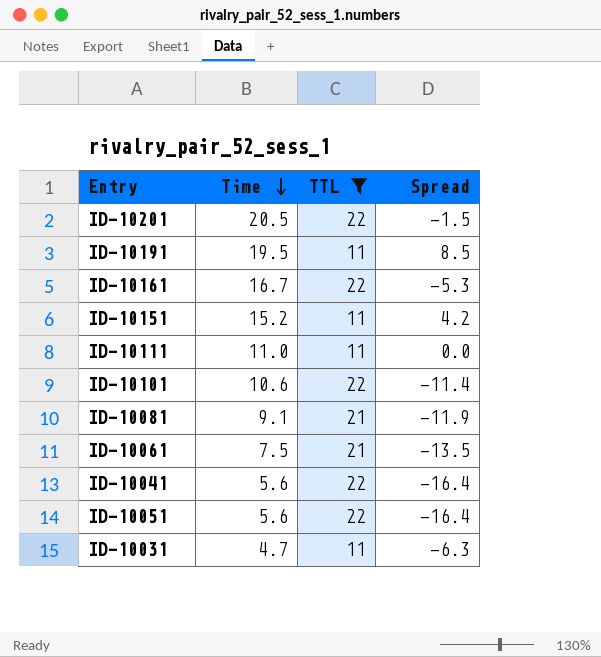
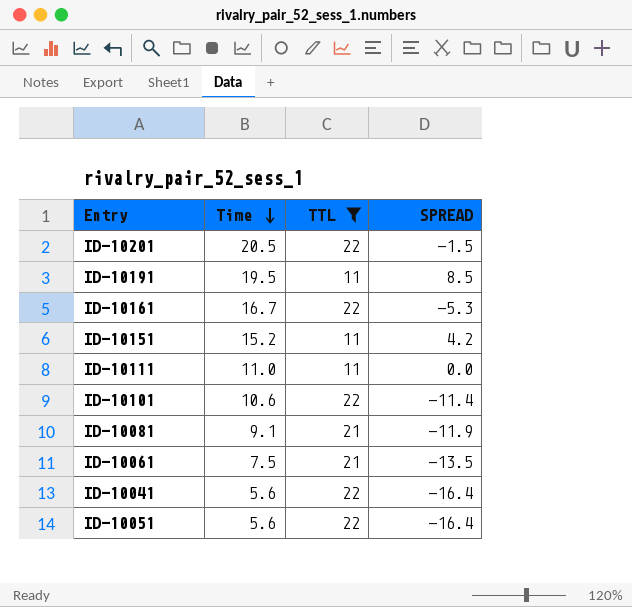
column name: Spread -> SPREAD
row ID-10031: 4.7 | 11 | -6.3 -> none

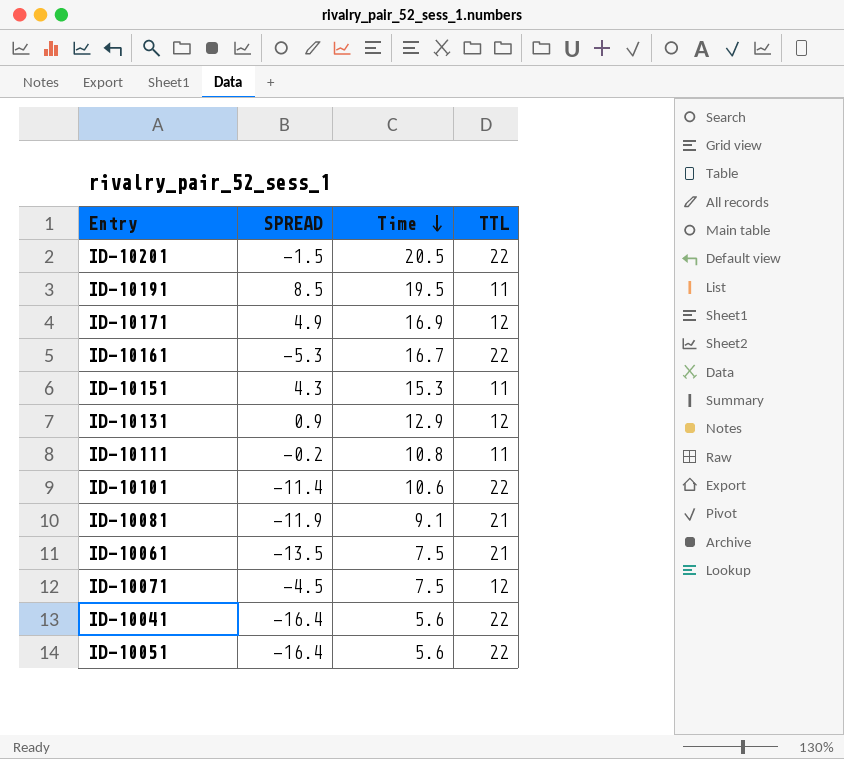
filter: TTL != 12 -> none
column SPREAD | position: 4 -> 2
ID-10151 | SPREAD: 4.2 -> 4.3
ID-10151 | Time: 15.2 -> 15.3
ID-10111 | SPREAD: 0.0 -> -0.2
ID-10111 | Time: 11.0 -> 10.8

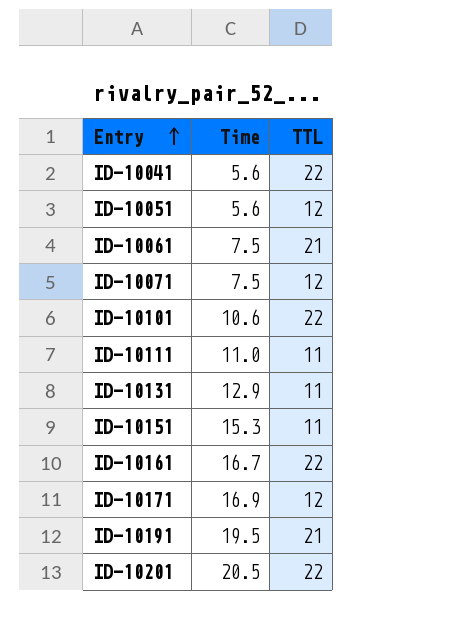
row order: Time descending -> Entry ascending
column SPREAD | formula: [Time] - [TTL] -> none
row ID-10081: -11.9 | 9.1 | 21 -> none
ID-10051 | TTL: 22 -> 12
ID-10111 | Time: 10.8 -> 11.0
ID-10131 | TTL: 12 -> 11
ID-10191 | TTL: 11 -> 21

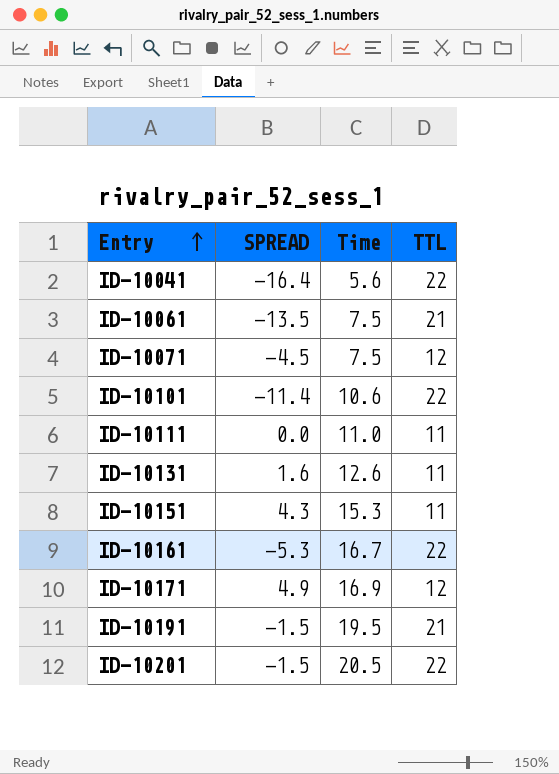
column SPREAD | formula: none -> [Time] - [TTL]
row ID-10051: 5.6 | 12 -> none
ID-10131 | Time: 12.9 -> 12.6

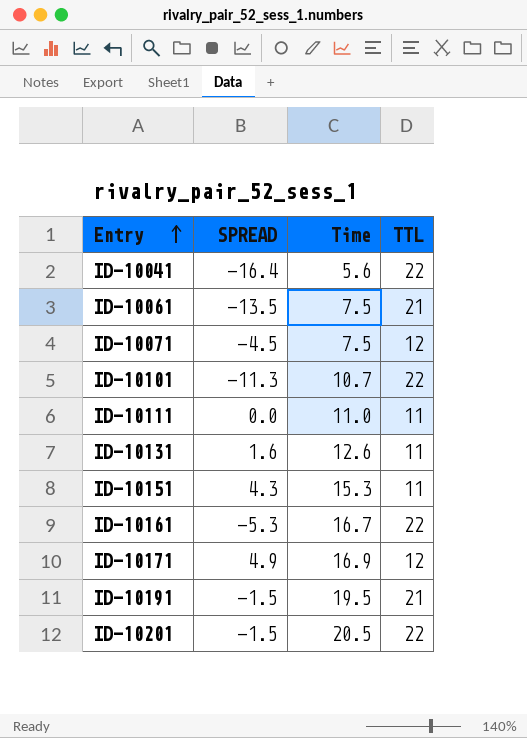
ID-10101 | SPREAD: -11.4 -> -11.3
ID-10101 | Time: 10.6 -> 10.7

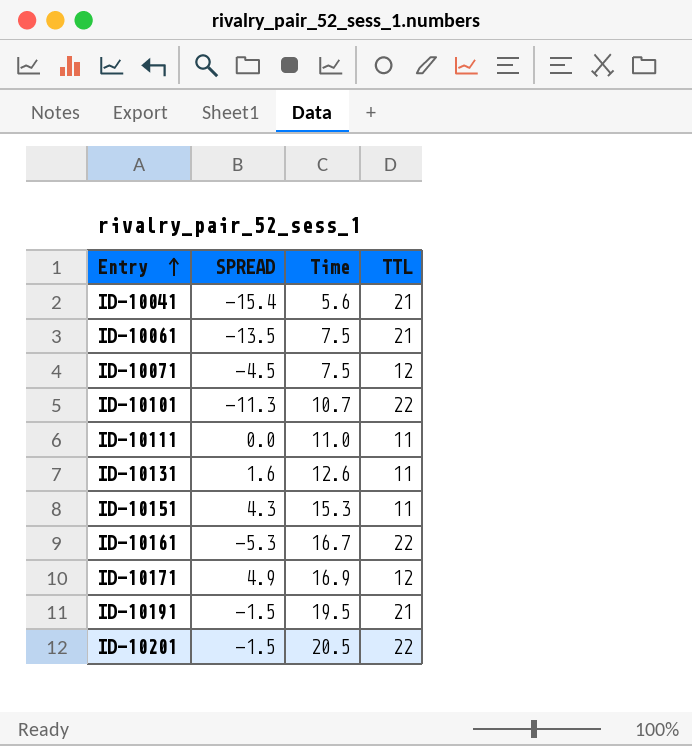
ID-10041 | SPREAD: -16.4 -> -15.4
ID-10041 | TTL: 22 -> 21

